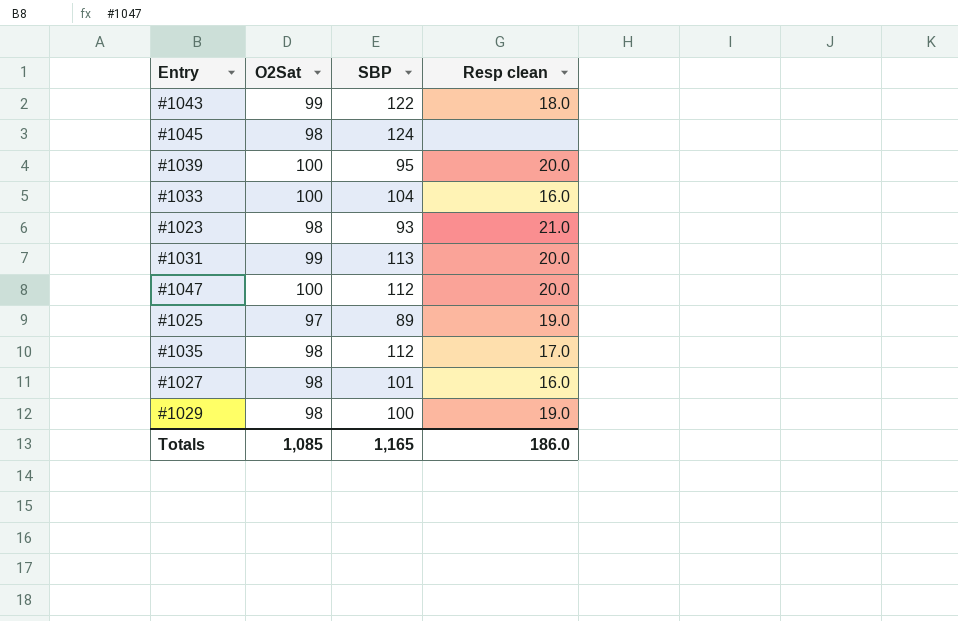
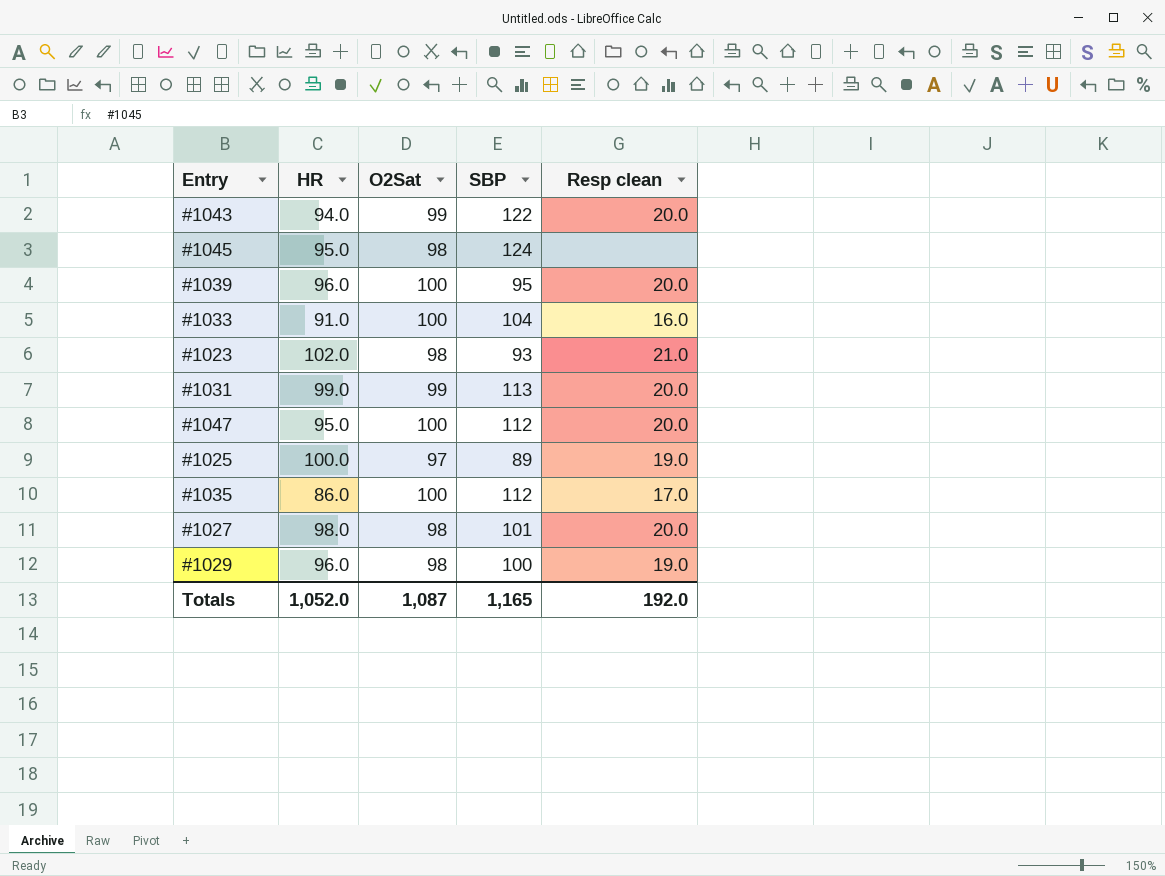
column HR | position: none -> 2
#1043 | Resp clean: 18.0 -> 20.0
#1035 | O2Sat: 98 -> 100
#1027 | Resp clean: 16.0 -> 20.0
Totals | O2Sat: 1,085 -> 1,087
Totals | Resp clean: 186.0 -> 192.0

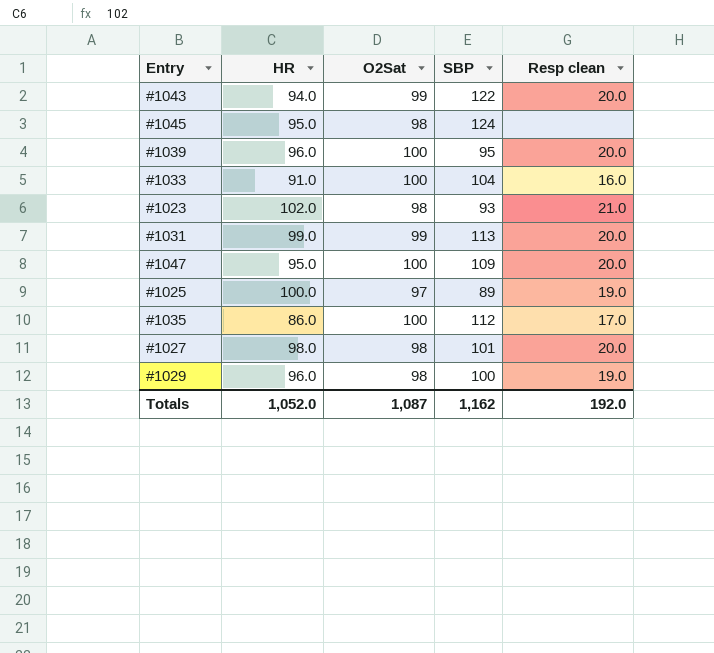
#1047 | SBP: 112 -> 109
Totals | SBP: 1,165 -> 1,162

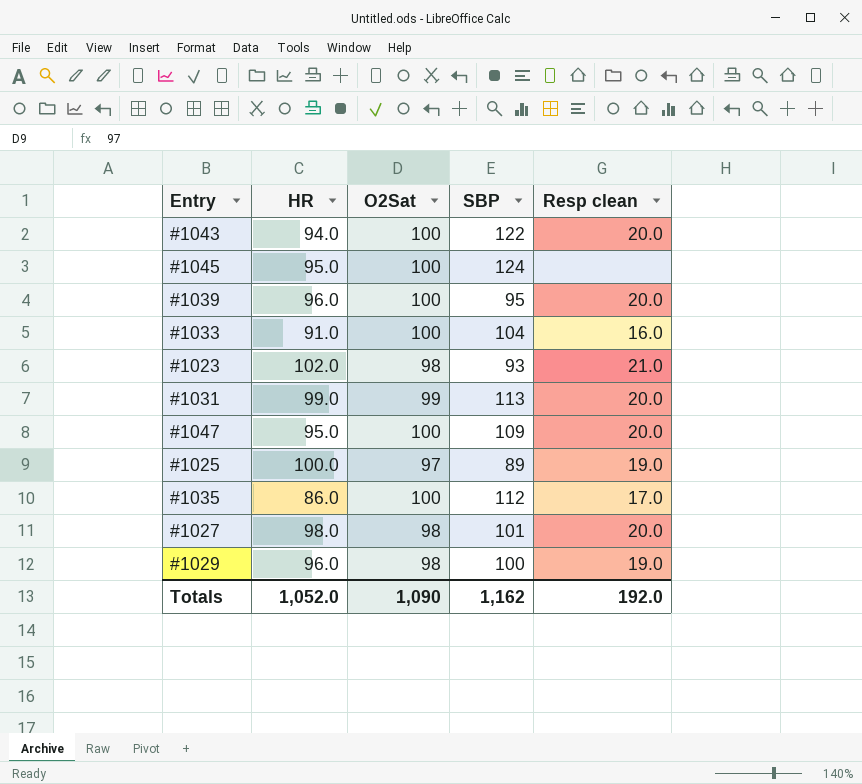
#1043 | O2Sat: 99 -> 100
#1045 | O2Sat: 98 -> 100
Totals | O2Sat: 1,087 -> 1,090

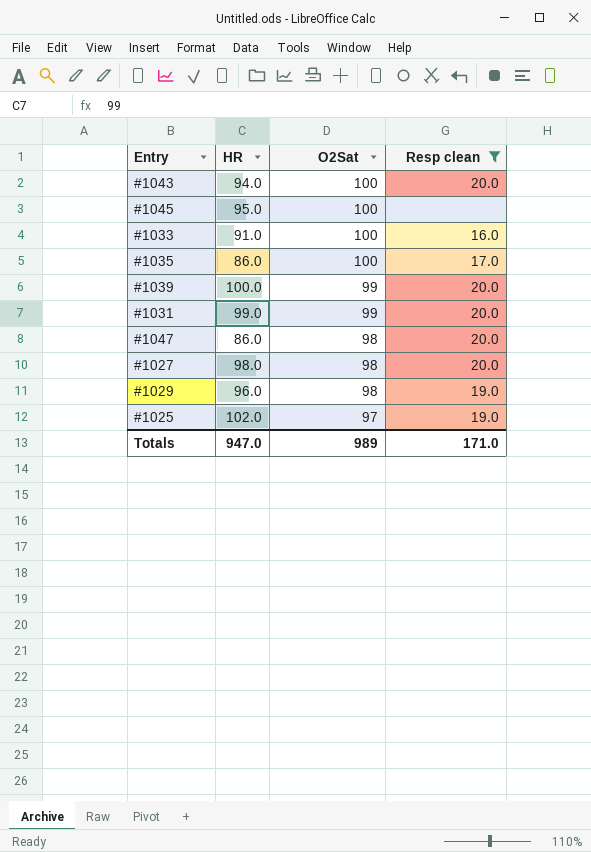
filter: none -> Resp clean != 21.0
row order: none -> O2Sat descending
column SBP | position: 4 -> none
#1039 | HR: 96.0 -> 100.0
#1039 | O2Sat: 100 -> 99
#1047 | HR: 95.0 -> 86.0
#1047 | O2Sat: 100 -> 98
#1025 | HR: 100.0 -> 102.0
Totals | HR: 1,052.0 -> 947.0
Totals | O2Sat: 1,090 -> 989
Totals | Resp clean: 192.0 -> 171.0

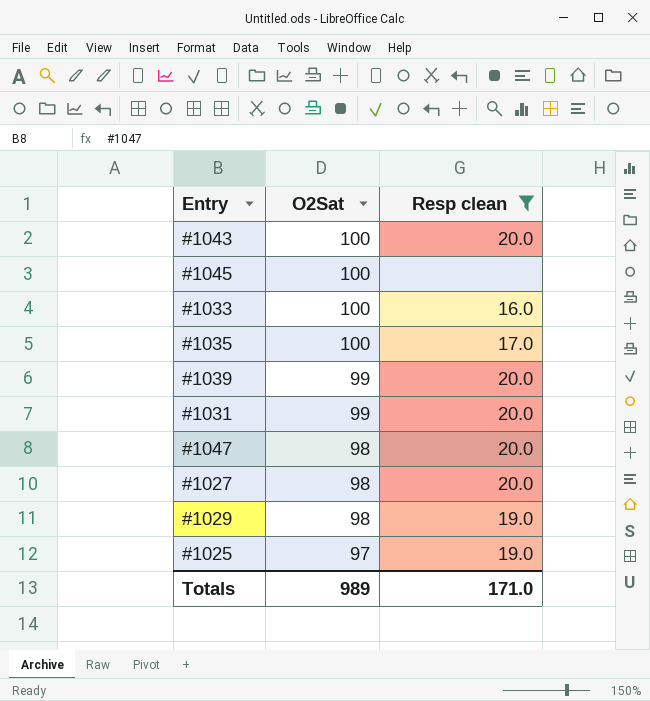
column HR | position: 2 -> none

